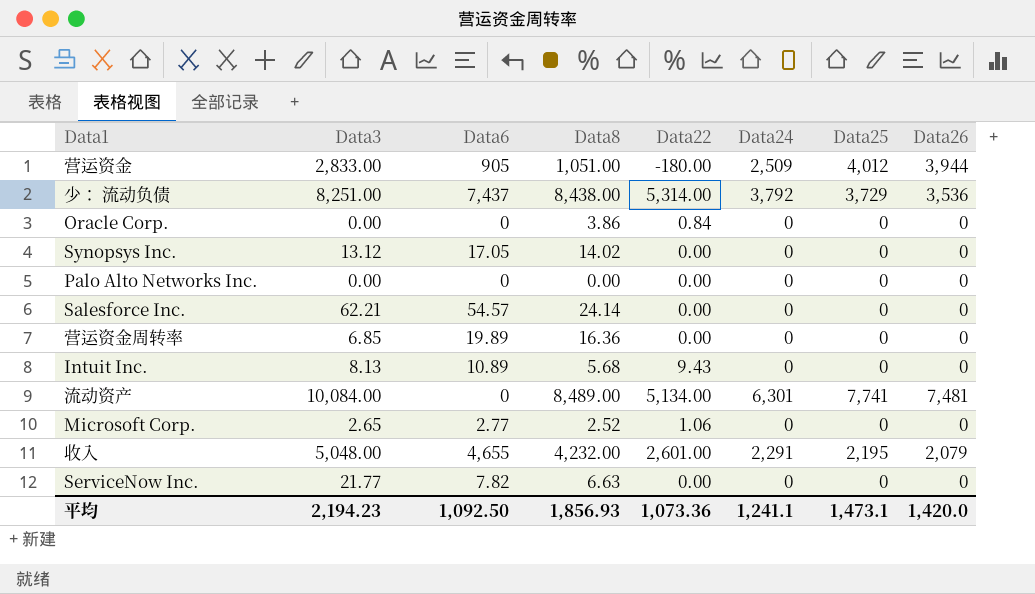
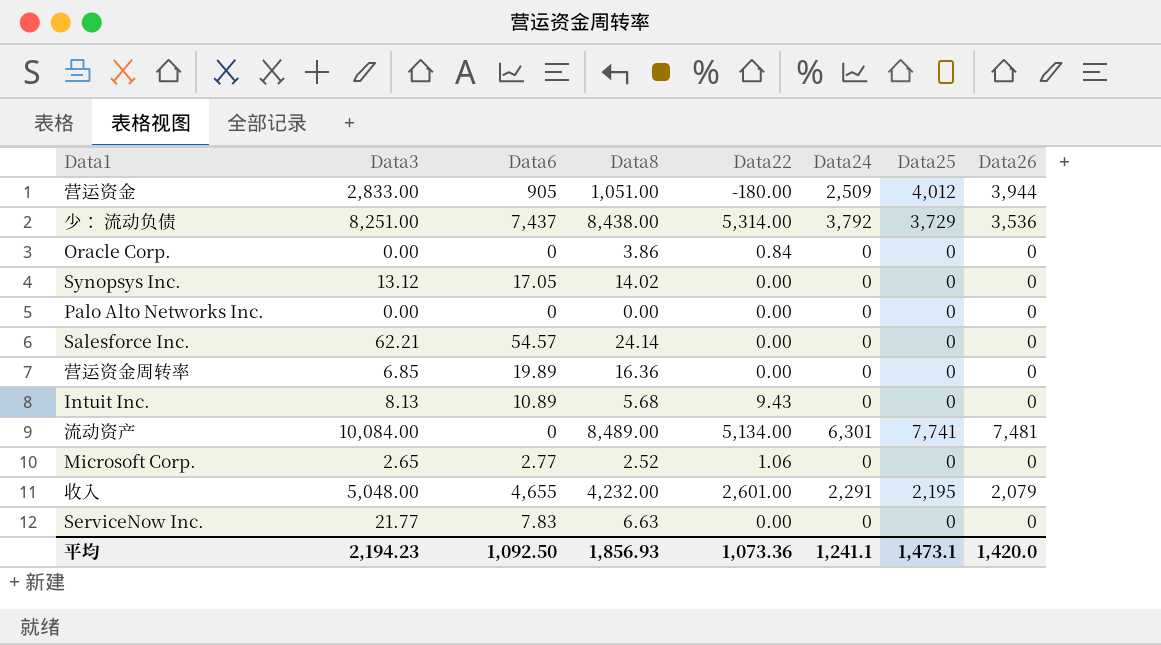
ServiceNow Inc. | Data6: 7.82 -> 7.83

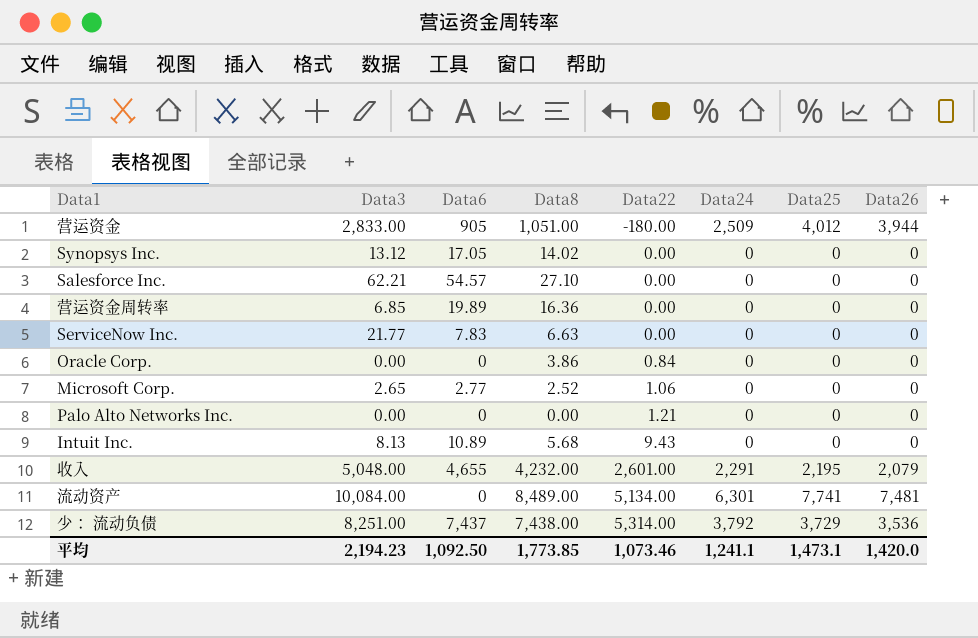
row order: none -> Data22 ascending
Salesforce Inc. | Data8: 24.14 -> 27.10
Palo Alto Networks Inc. | Data22: 0.00 -> 1.21
少： 流动负债 | Data8: 8,438.00 -> 7,438.00
平均 | Data8: 1,856.93 -> 1,773.85
平均 | Data22: 1,073.36 -> 1,073.46

